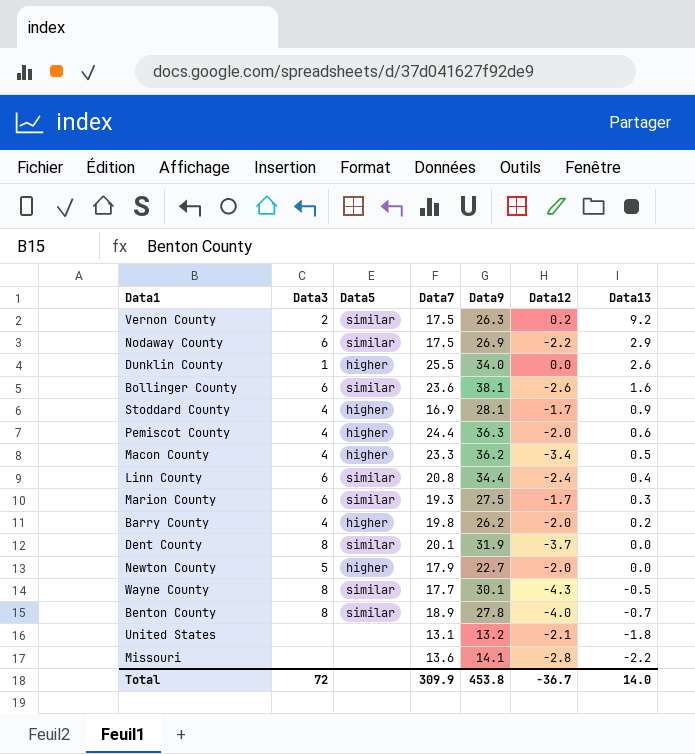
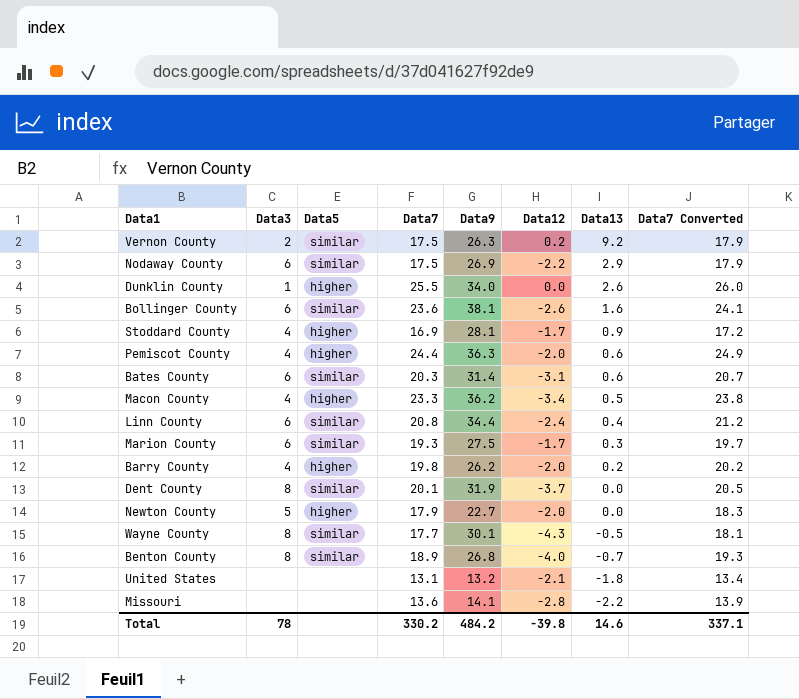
column Data7 Converted | formula: none -> [Data7] * 1.02
row Bates County: none -> 6 | similar | 20.3 | 31.4 | -3.1 | 0.6 | 20.7
Benton County | Data9: 27.8 -> 26.8
Total | Data3: 72 -> 78
Total | Data7: 309.9 -> 330.2
Total | Data9: 453.8 -> 484.2
Total | Data12: -36.7 -> -39.8
Total | Data13: 14.0 -> 14.6

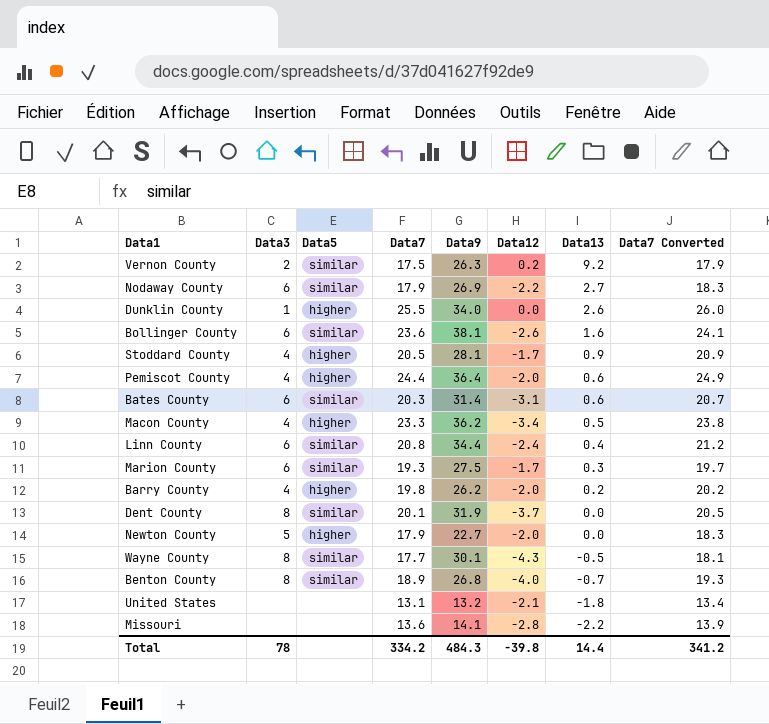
Nodaway County | Data7: 17.5 -> 17.9
Nodaway County | Data13: 2.9 -> 2.7
Nodaway County | Data7 Converted: 17.9 -> 18.3
Stoddard County | Data7: 16.9 -> 20.5
Stoddard County | Data7 Converted: 17.2 -> 20.9
Pemiscot County | Data9: 36.3 -> 36.4
Total | Data7: 330.2 -> 334.2
Total | Data9: 484.2 -> 484.3
Total | Data13: 14.6 -> 14.4
Total | Data7 Converted: 337.1 -> 341.2

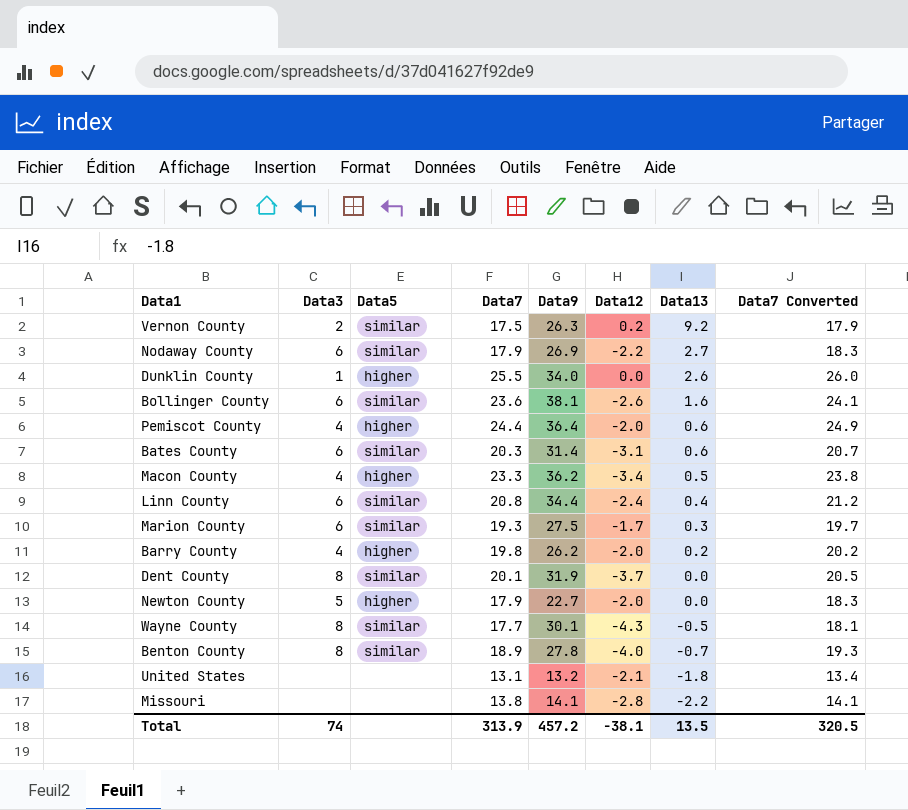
row Stoddard County: 4 | higher | 20.5 | 28.1 | -1.7 | 0.9 | 20.9 -> none
Benton County | Data9: 26.8 -> 27.8
Missouri | Data7: 13.6 -> 13.8
Missouri | Data7 Converted: 13.9 -> 14.1
Total | Data3: 78 -> 74
Total | Data7: 334.2 -> 313.9
Total | Data9: 484.3 -> 457.2
Total | Data12: -39.8 -> -38.1
Total | Data13: 14.4 -> 13.5
Total | Data7 Converted: 341.2 -> 320.5

